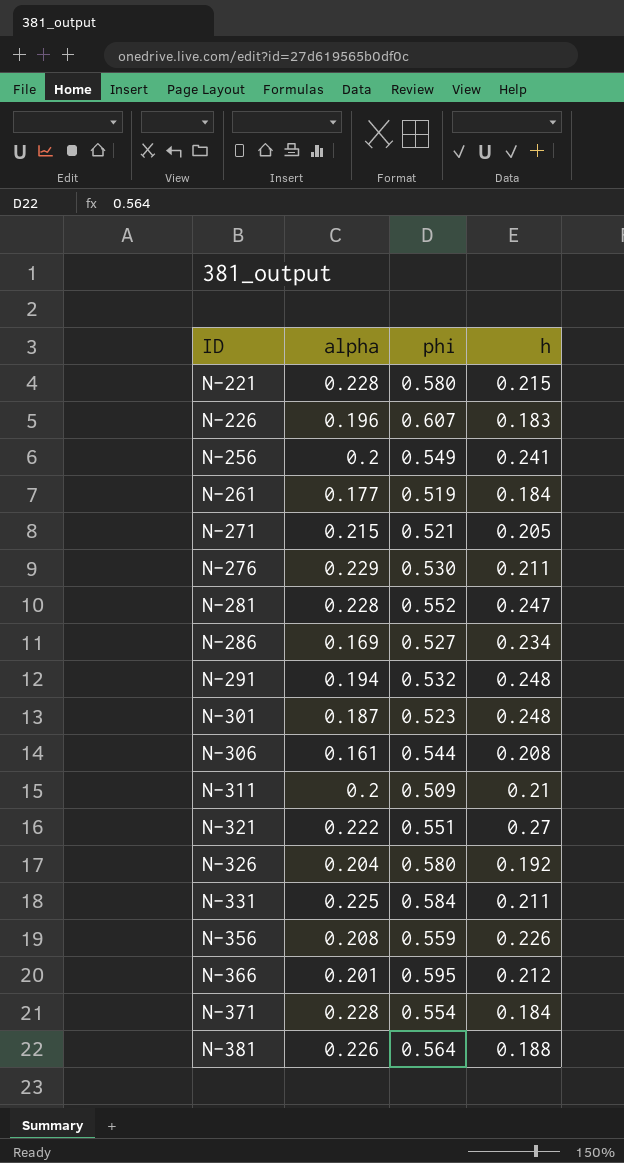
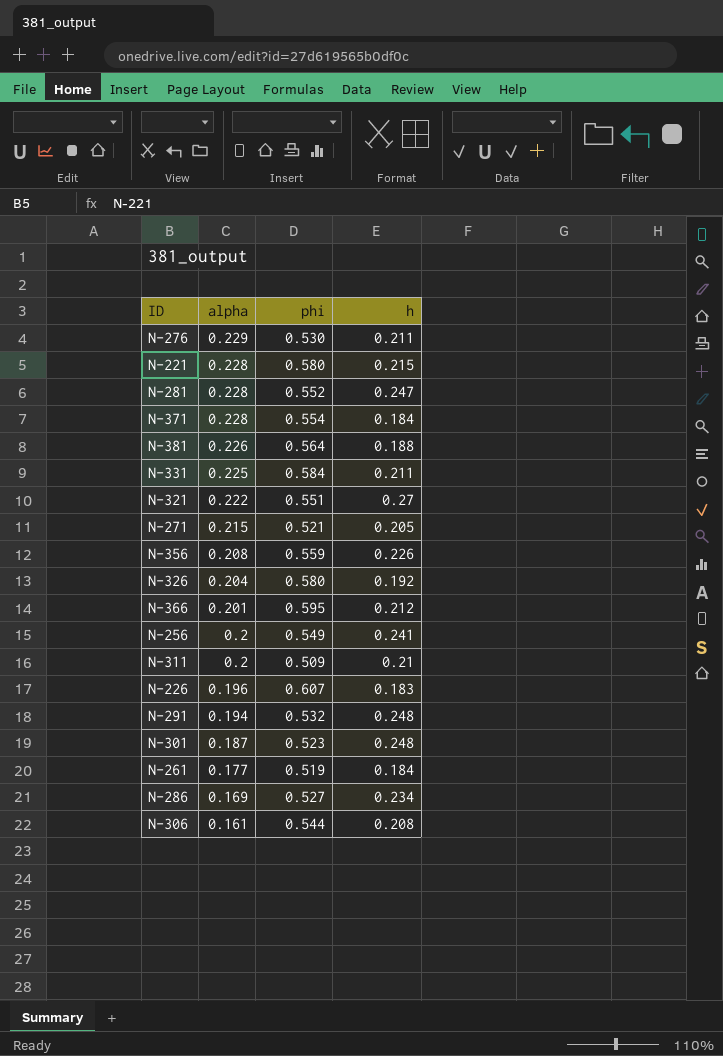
row order: ID ascending -> alpha descending

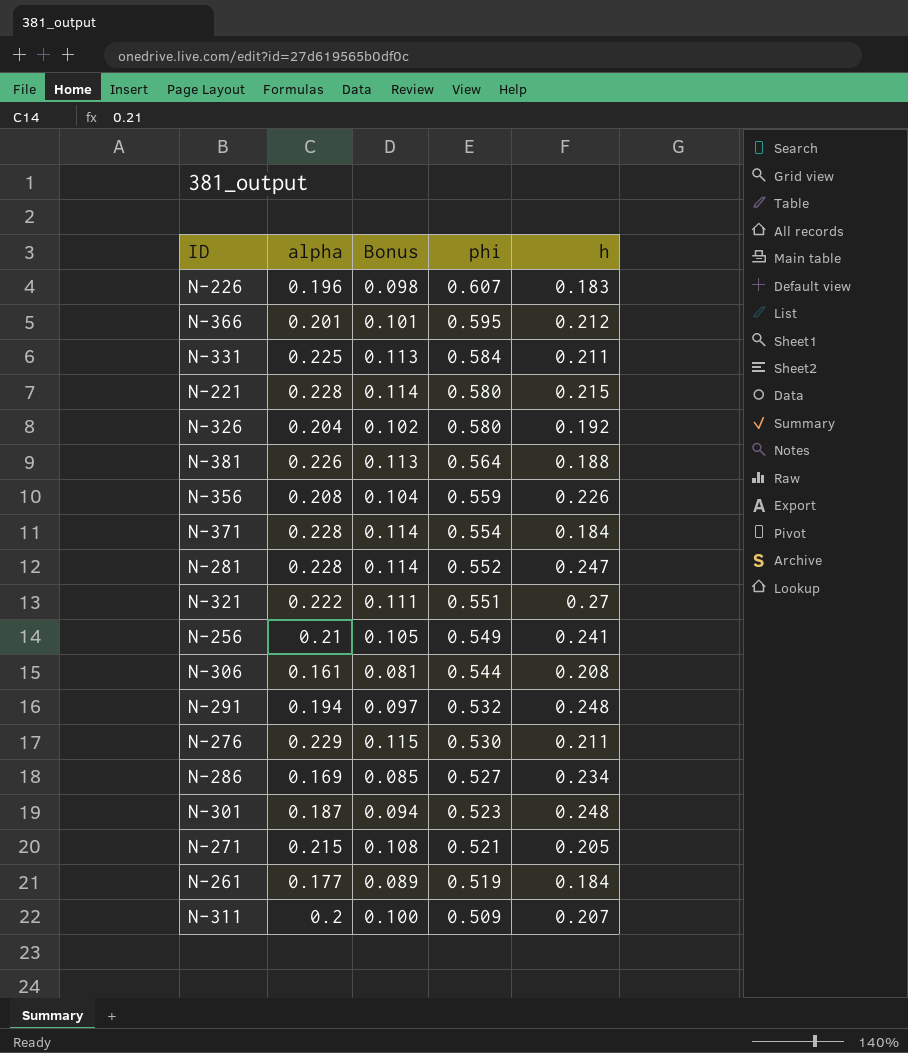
row order: alpha descending -> phi descending
column Bonus | formula: none -> [alpha] * 0.5
N-256 | alpha: 0.2 -> 0.21
N-311 | h: 0.21 -> 0.207

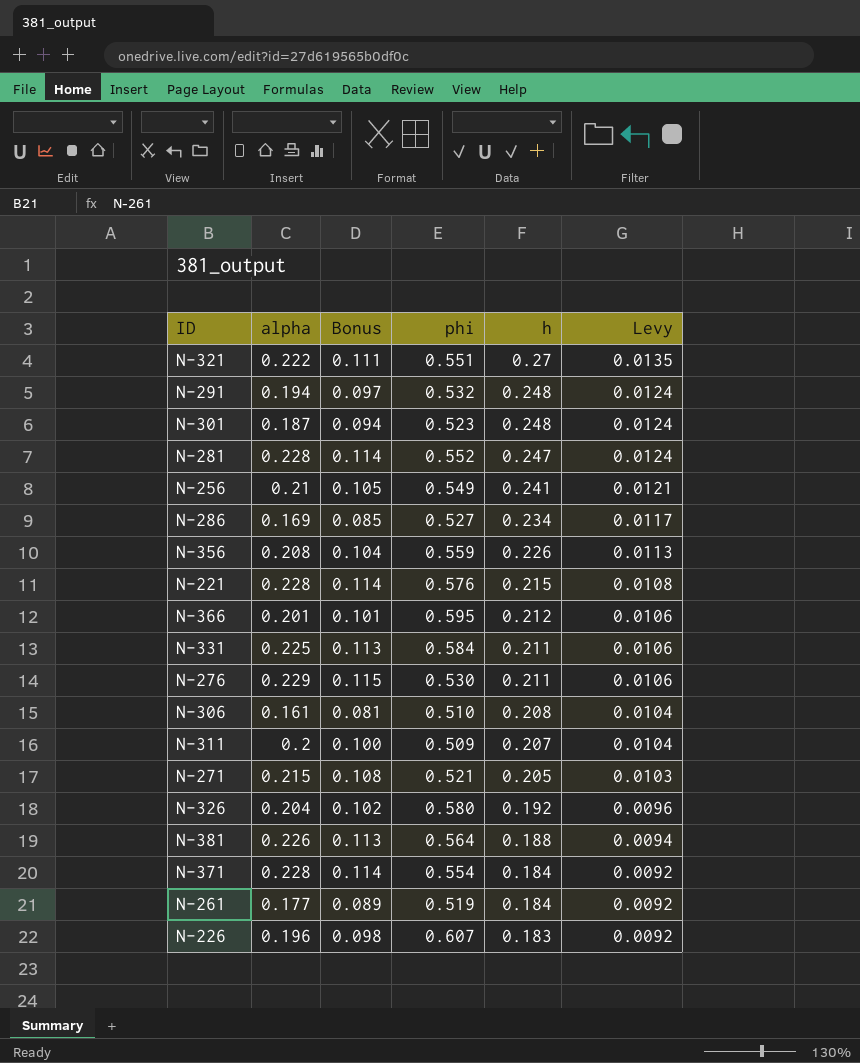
row order: phi descending -> h descending
column Levy | formula: none -> [h] * 0.05
N-221 | phi: 0.580 -> 0.576
N-306 | phi: 0.544 -> 0.510

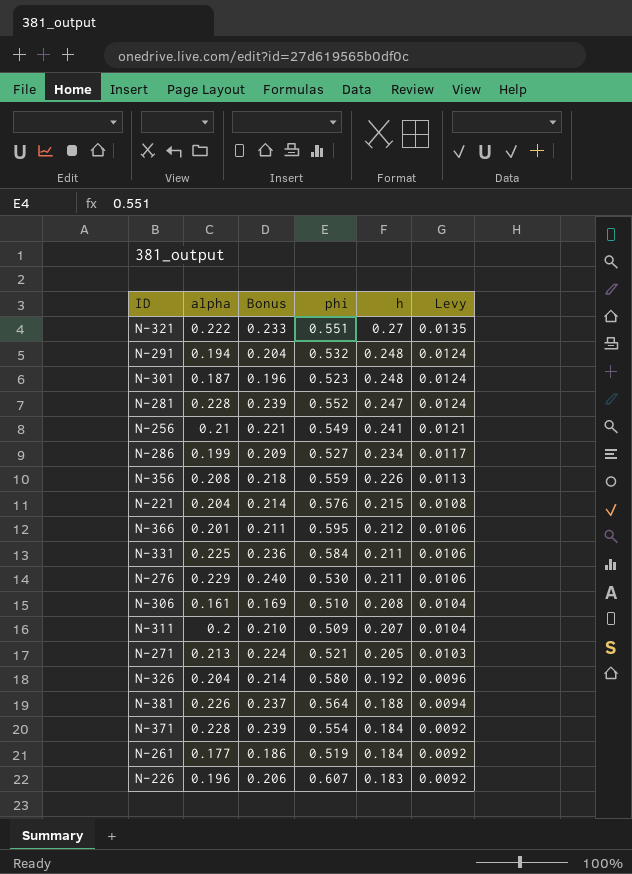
column Bonus | formula: [alpha] * 0.5 -> [alpha] * 1.05
N-286 | alpha: 0.169 -> 0.199
N-221 | alpha: 0.228 -> 0.204
N-271 | alpha: 0.215 -> 0.213

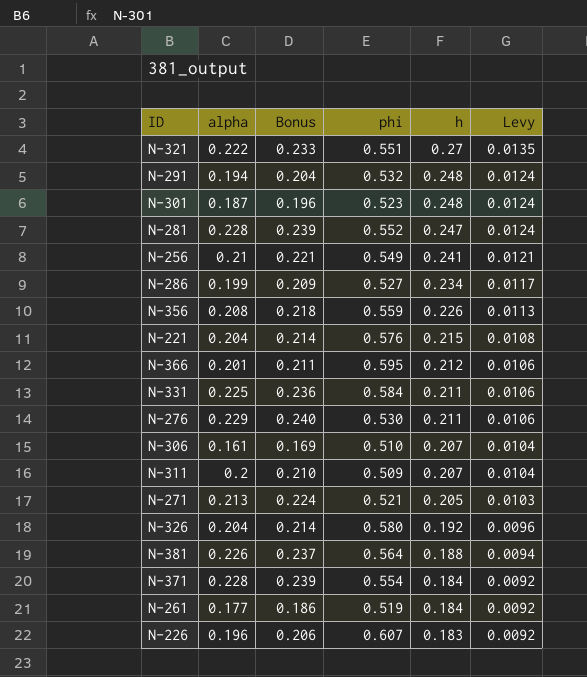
N-306 | h: 0.208 -> 0.207

